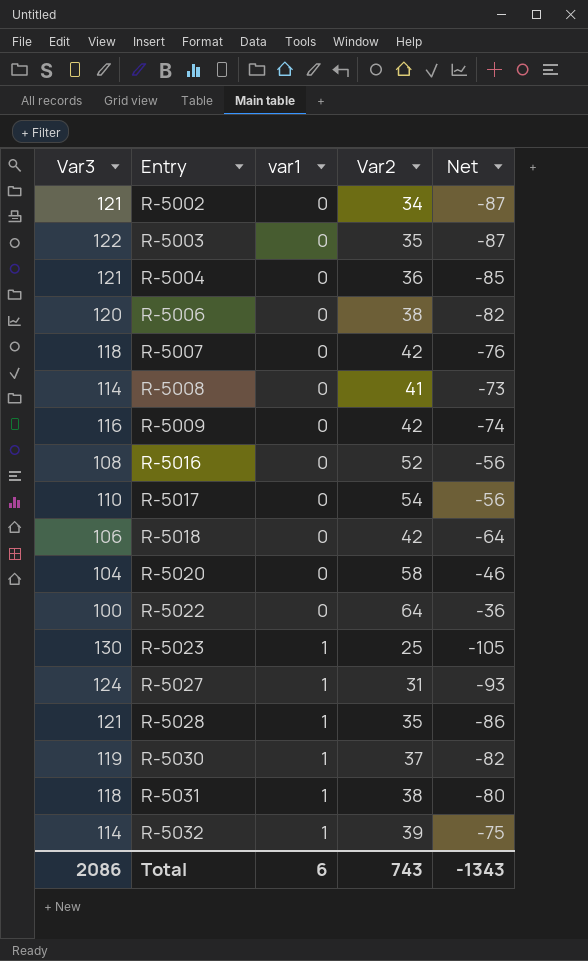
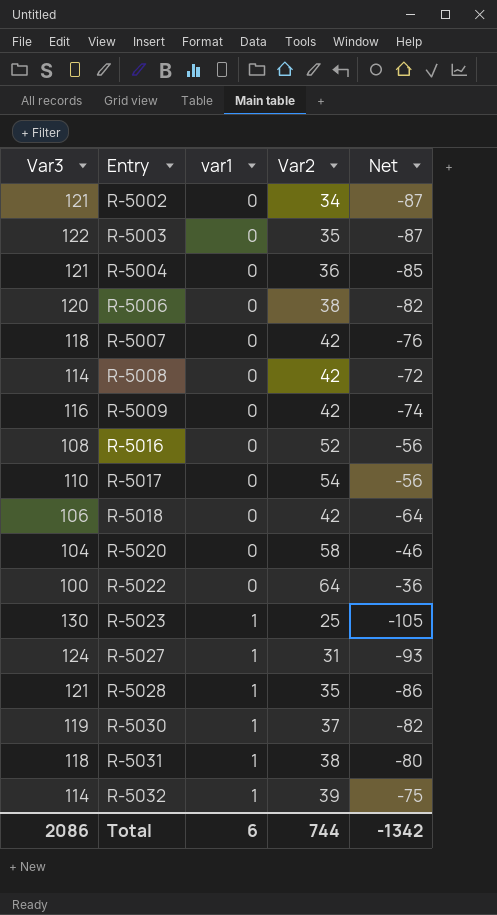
R-5008 | Var2: 41 -> 42
R-5008 | Net: -73 -> -72
Total | Var2: 743 -> 744
Total | Net: -1343 -> -1342

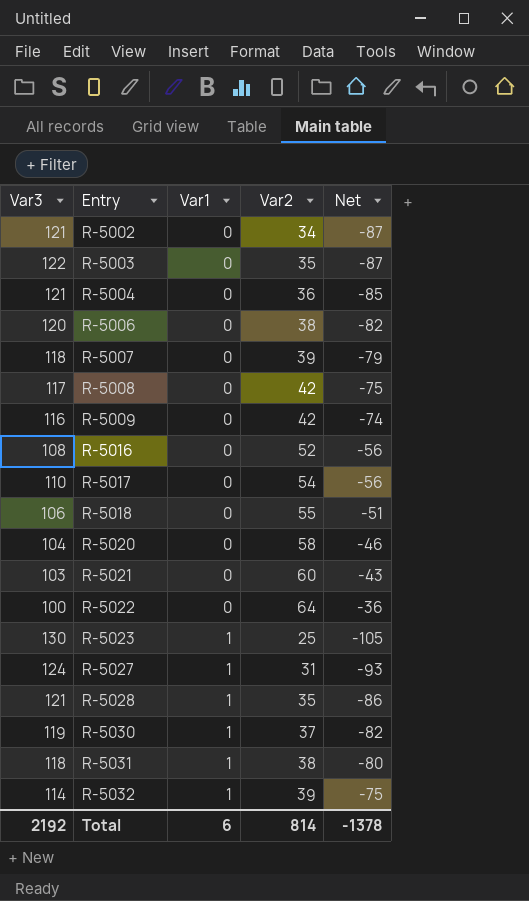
column name: var1 -> Var1
R-5007 | Var2: 42 -> 39
R-5007 | Net: -76 -> -79
R-5008 | Var3: 114 -> 117
R-5008 | Net: -72 -> -75
R-5018 | Var2: 42 -> 55
R-5018 | Net: -64 -> -51
row R-5021: none -> 103 | 0 | 60 | -43
Total | Var3: 2086 -> 2192
Total | Var2: 744 -> 814
Total | Net: -1342 -> -1378

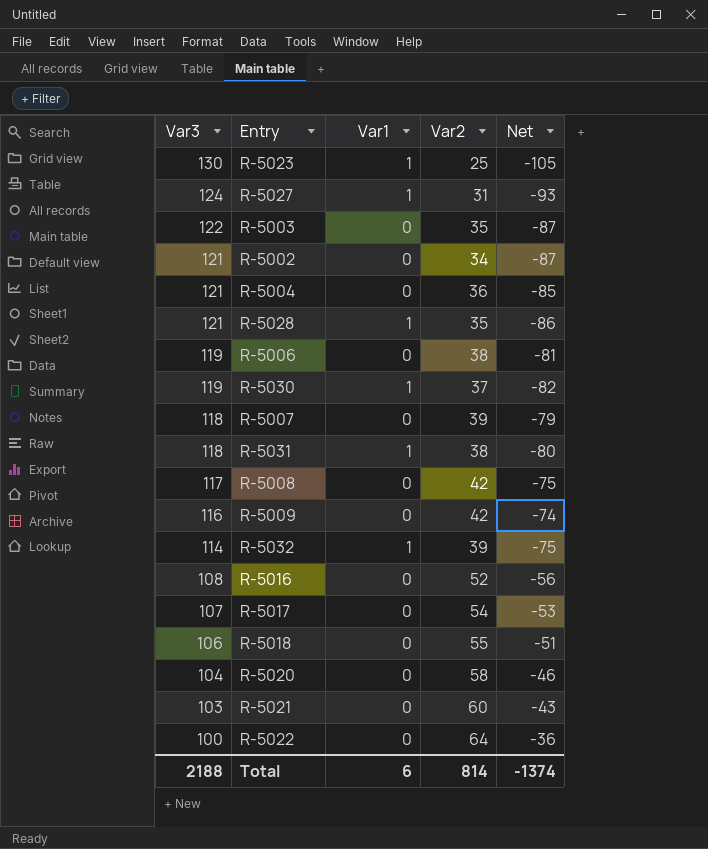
row order: Entry ascending -> Var3 descending
R-5006 | Var3: 120 -> 119
R-5006 | Net: -82 -> -81
R-5017 | Var3: 110 -> 107
R-5017 | Net: -56 -> -53
Total | Var3: 2192 -> 2188
Total | Net: -1378 -> -1374

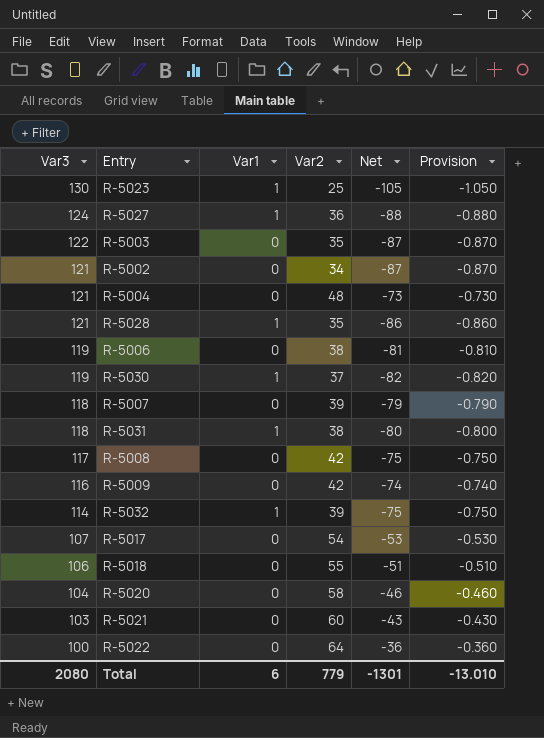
column Provision | formula: none -> [Net] * 0.01
row R-5016: 108 | 0 | 52 | -56 -> none
R-5027 | Var2: 31 -> 36
R-5027 | Net: -93 -> -88
R-5004 | Var2: 36 -> 48
R-5004 | Net: -85 -> -73
Total | Var3: 2188 -> 2080
Total | Var2: 814 -> 779
Total | Net: -1374 -> -1301

